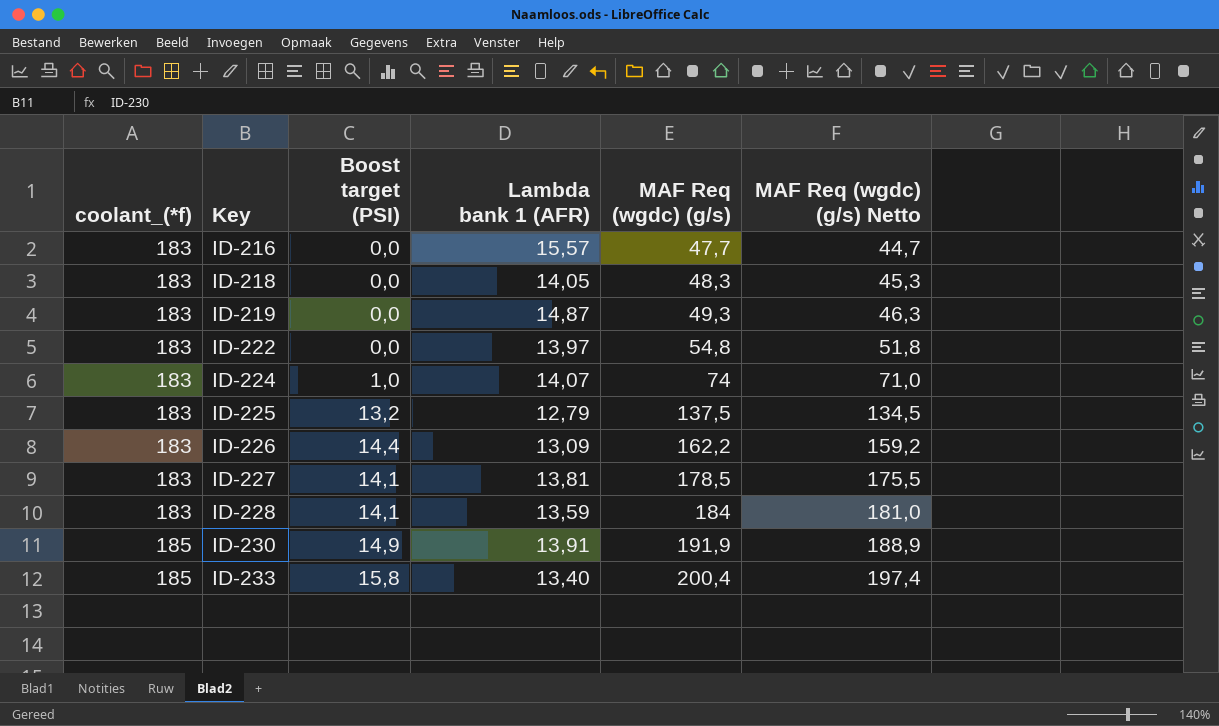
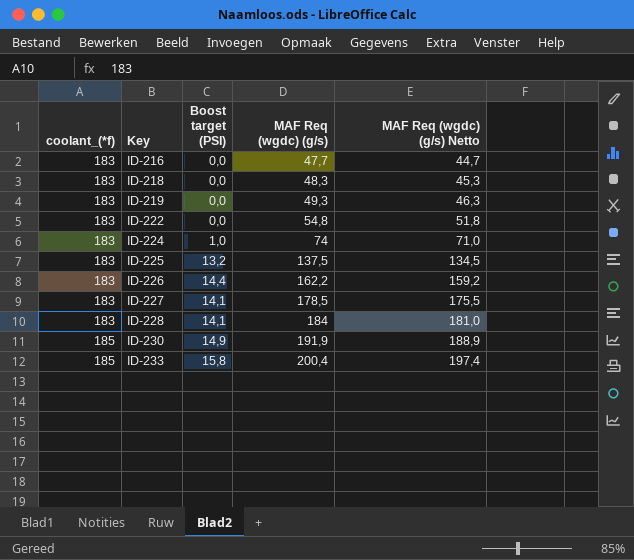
column Lambda bank 1 (AFR) | position: 4 -> none

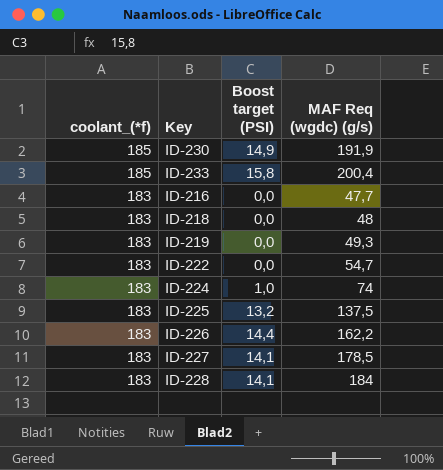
row order: coolant_(*f) ascending -> coolant_(*f) descending
column MAF Req (wgdc) (g/s) Netto | formula: [MAF Req (wgdc) (g/s)] - 3 -> none
ID-218 | MAF Req (wgdc) (g/s): 48,3 -> 48
ID-222 | MAF Req (wgdc) (g/s): 54,8 -> 54,7

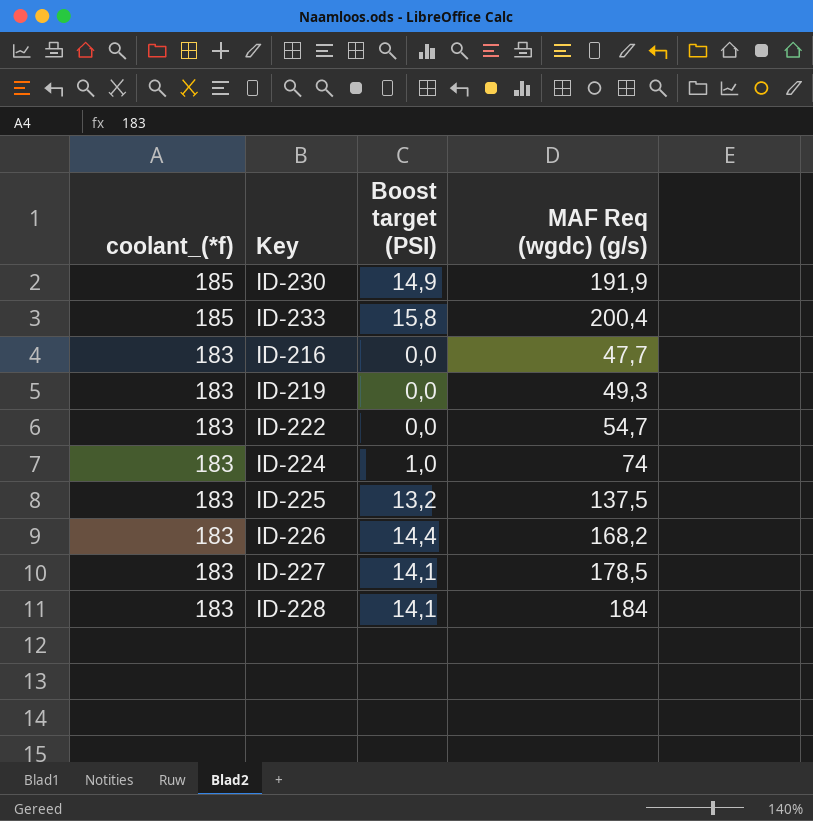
row ID-218: 183 | 0,0 | 48 -> none
ID-226 | MAF Req (wgdc) (g/s): 162,2 -> 168,2

